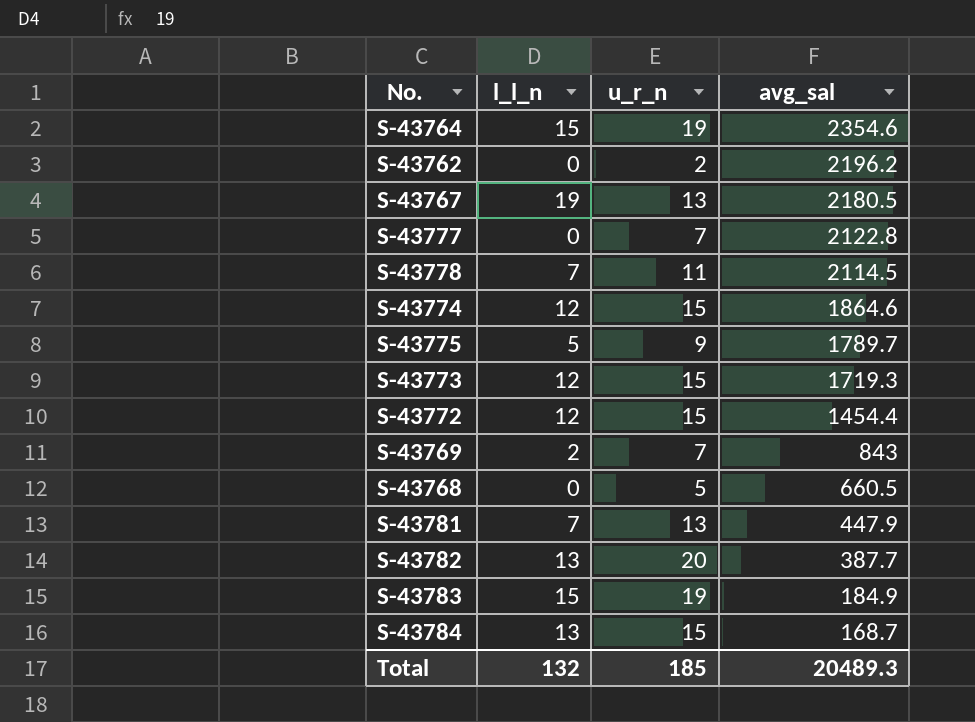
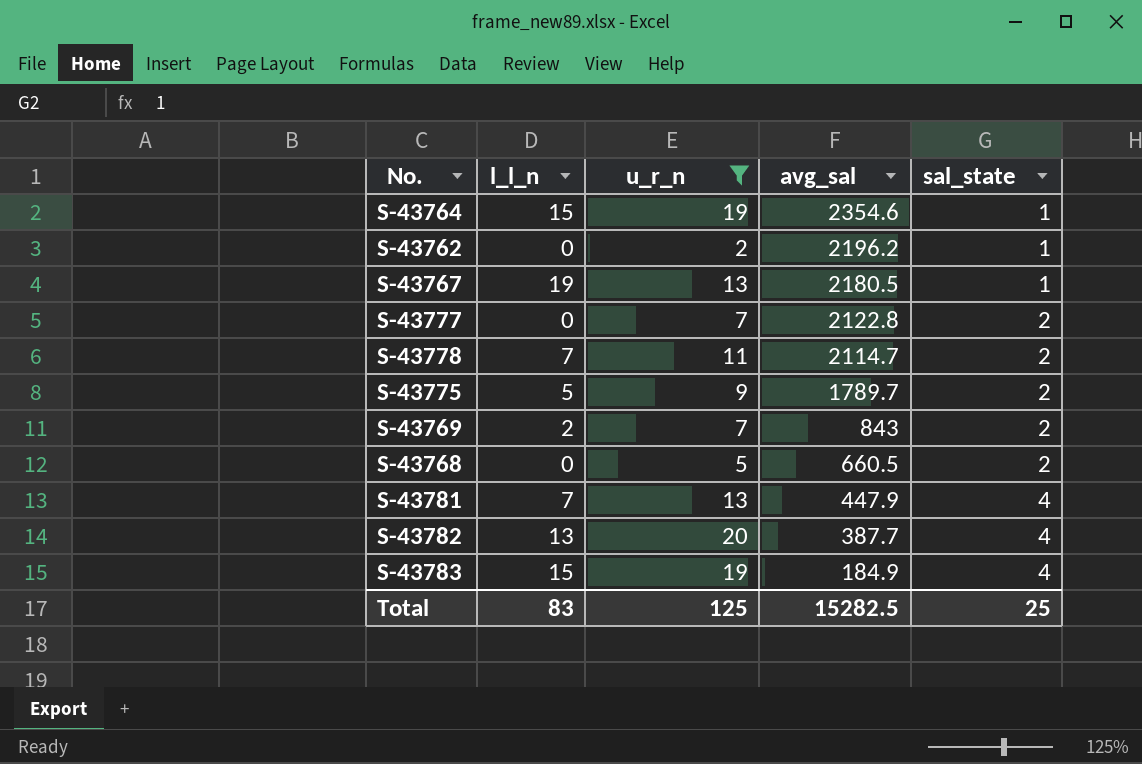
filter: none -> u_r_n != 15
column sal_state | position: none -> 5
S-43778 | avg_sal: 2114.5 -> 2114.7
Total | l_l_n: 132 -> 83
Total | u_r_n: 185 -> 125
Total | avg_sal: 20489.3 -> 15282.5

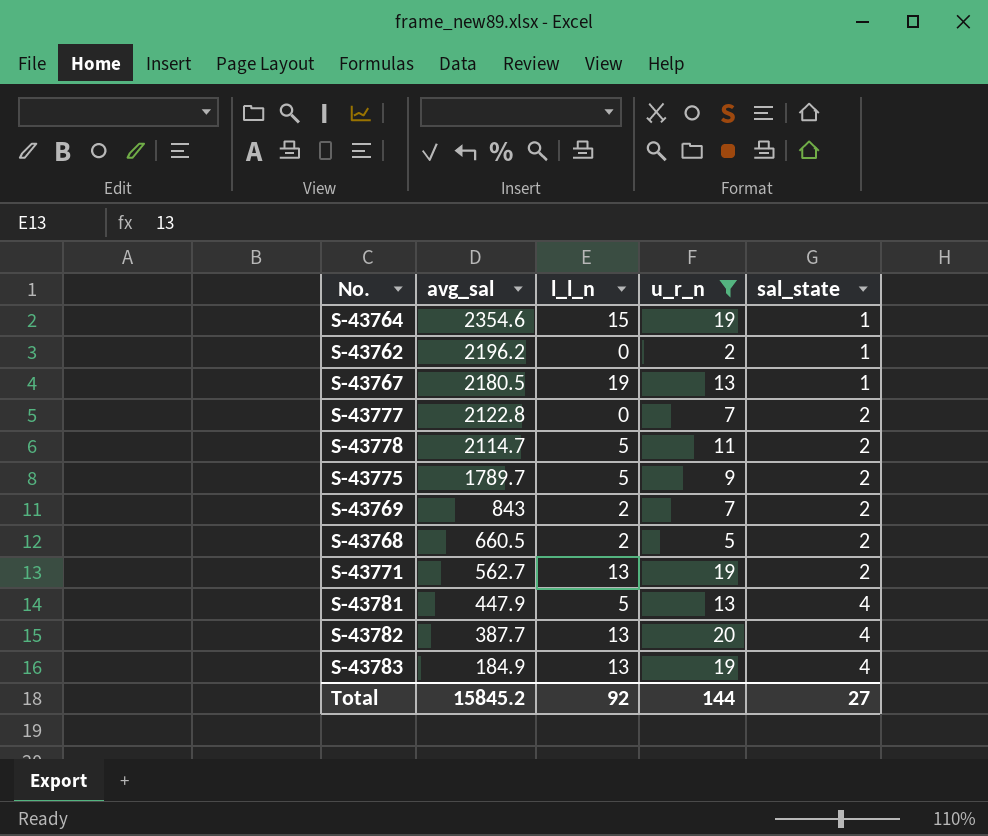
column avg_sal | position: 4 -> 2
S-43778 | l_l_n: 7 -> 5
S-43768 | l_l_n: 0 -> 2
row S-43771: none -> 562.7 | 13 | 19 | 2
S-43781 | l_l_n: 7 -> 5
S-43783 | l_l_n: 15 -> 13
Total | avg_sal: 15282.5 -> 15845.2
Total | l_l_n: 83 -> 92
Total | u_r_n: 125 -> 144
Total | sal_state: 25 -> 27

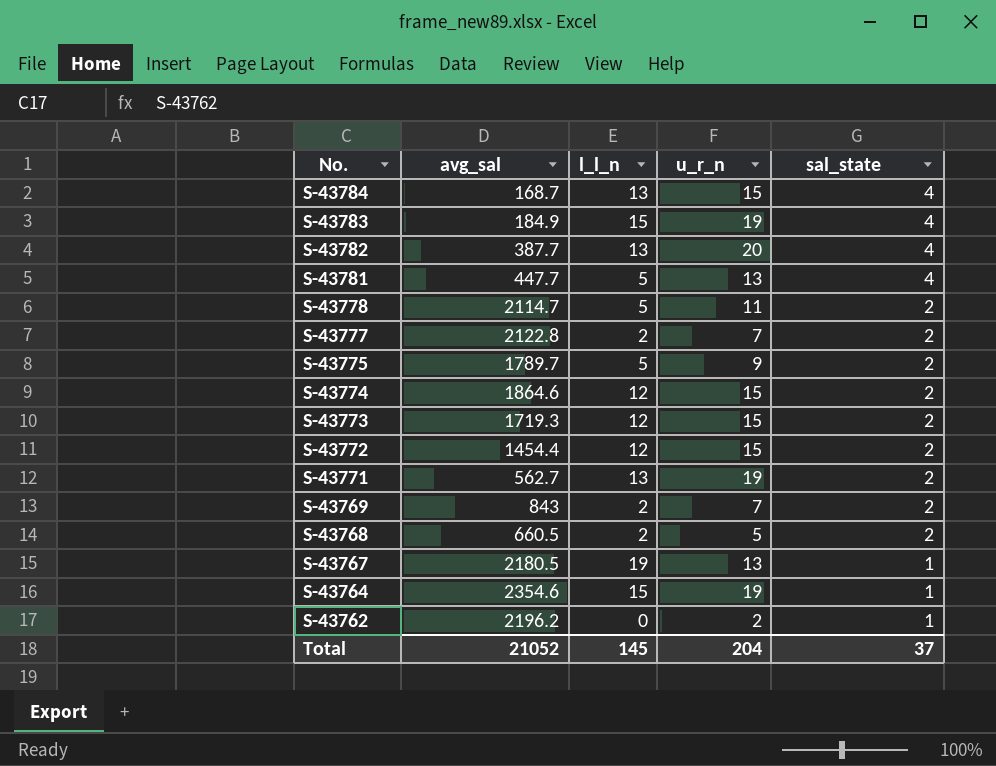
filter: u_r_n != 15 -> none
row order: avg_sal descending -> No. descending
S-43783 | l_l_n: 13 -> 15
S-43781 | avg_sal: 447.9 -> 447.7
S-43777 | l_l_n: 0 -> 2
Total | avg_sal: 15845.2 -> 21052
Total | l_l_n: 92 -> 145
Total | u_r_n: 144 -> 204
Total | sal_state: 27 -> 37

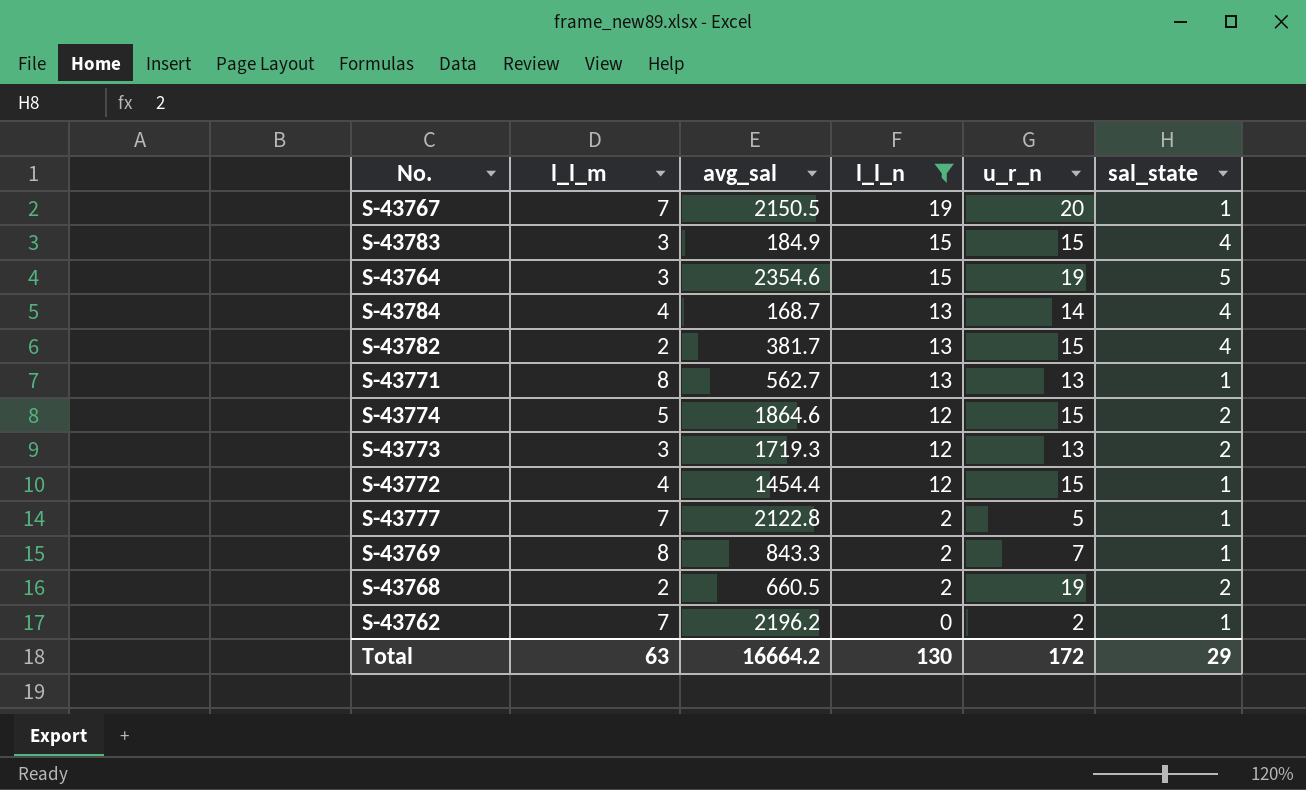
filter: none -> l_l_n != 5
row order: No. descending -> l_l_n descending
column l_l_m | position: none -> 2
S-43767 | avg_sal: 2180.5 -> 2150.5
S-43767 | u_r_n: 13 -> 20
S-43783 | u_r_n: 19 -> 15
S-43764 | sal_state: 1 -> 5
S-43784 | u_r_n: 15 -> 14
S-43782 | avg_sal: 387.7 -> 381.7
S-43782 | u_r_n: 20 -> 15
S-43771 | u_r_n: 19 -> 13
S-43771 | sal_state: 2 -> 1
S-43773 | u_r_n: 15 -> 13
S-43772 | sal_state: 2 -> 1
S-43777 | u_r_n: 7 -> 5
S-43777 | sal_state: 2 -> 1
S-43769 | avg_sal: 843 -> 843.3
S-43769 | sal_state: 2 -> 1
S-43768 | u_r_n: 5 -> 19
Total | avg_sal: 21052 -> 16664.2
Total | l_l_n: 145 -> 130
Total | u_r_n: 204 -> 172
Total | sal_state: 37 -> 29

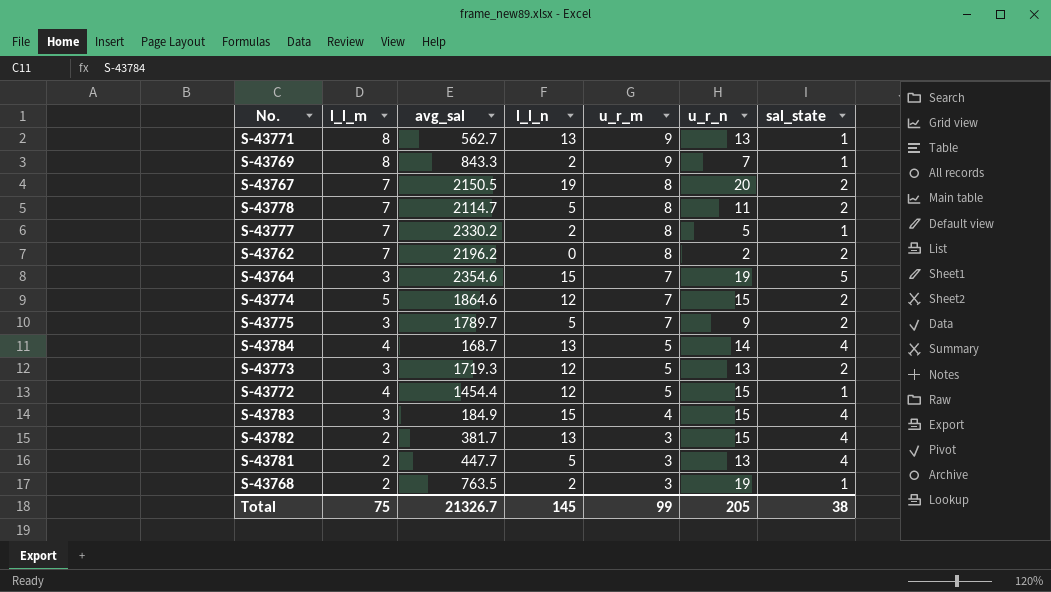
filter: l_l_n != 5 -> none
row order: l_l_n descending -> u_r_m descending
column u_r_m | position: none -> 5
S-43767 | sal_state: 1 -> 2
S-43777 | avg_sal: 2122.8 -> 2330.2
S-43762 | sal_state: 1 -> 2
S-43768 | avg_sal: 660.5 -> 763.5
S-43768 | sal_state: 2 -> 1
Total | l_l_m: 63 -> 75
Total | avg_sal: 16664.2 -> 21326.7
Total | l_l_n: 130 -> 145
Total | u_r_n: 172 -> 205
Total | sal_state: 29 -> 38

